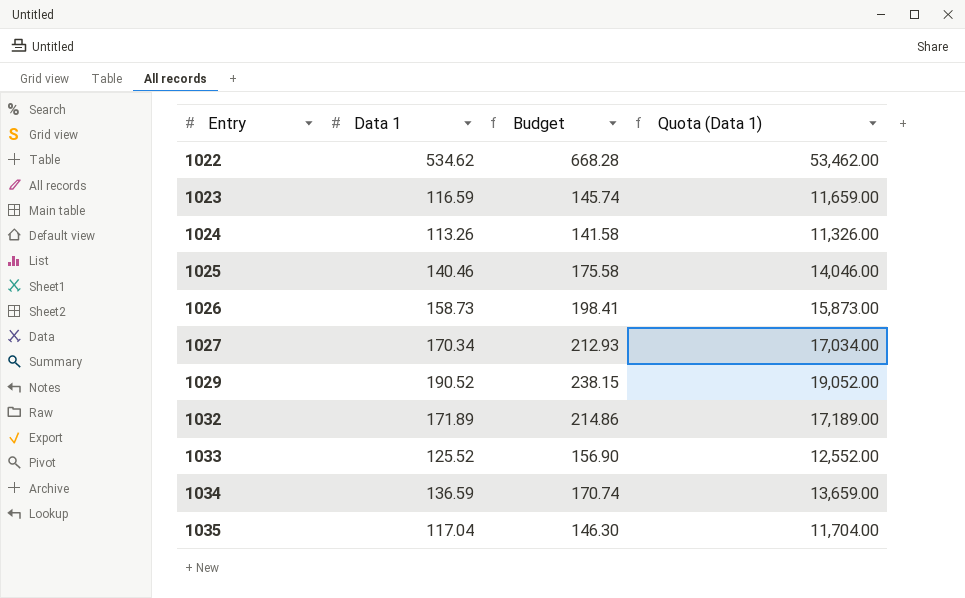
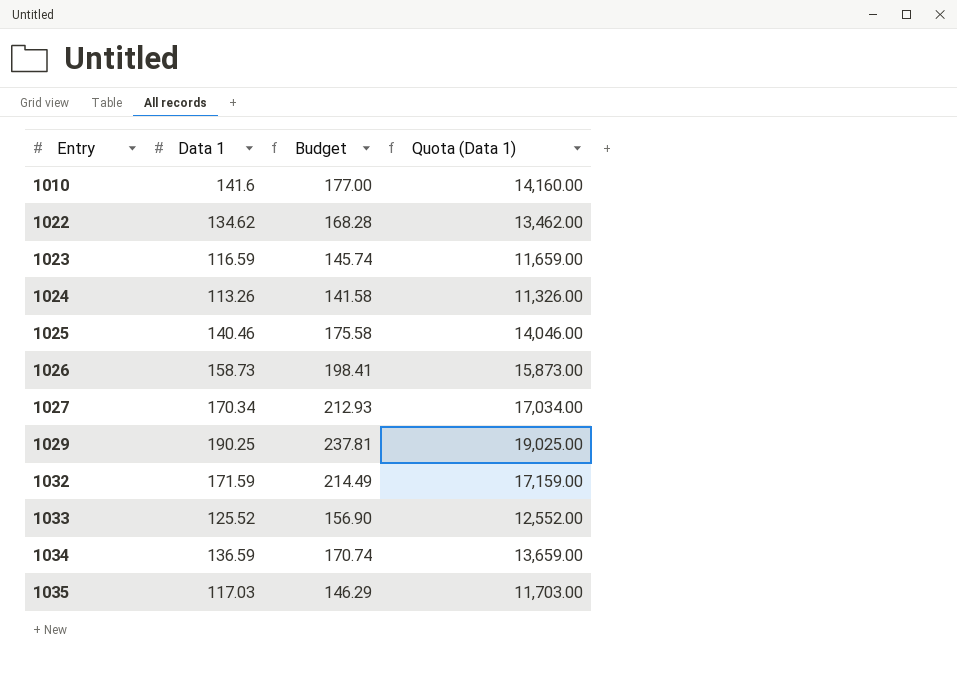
row 1010: none -> 141.6 | 177.00 | 14,160.00
1022 | Data 1: 534.62 -> 134.62
1022 | Budget: 668.28 -> 168.28
1022 | Quota (Data 1): 53,462.00 -> 13,462.00
1029 | Data 1: 190.52 -> 190.25
1029 | Budget: 238.15 -> 237.81
1029 | Quota (Data 1): 19,052.00 -> 19,025.00
1032 | Data 1: 171.89 -> 171.59
1032 | Budget: 214.86 -> 214.49
1032 | Quota (Data 1): 17,189.00 -> 17,159.00
1035 | Data 1: 117.04 -> 117.03
1035 | Budget: 146.30 -> 146.29
1035 | Quota (Data 1): 11,704.00 -> 11,703.00

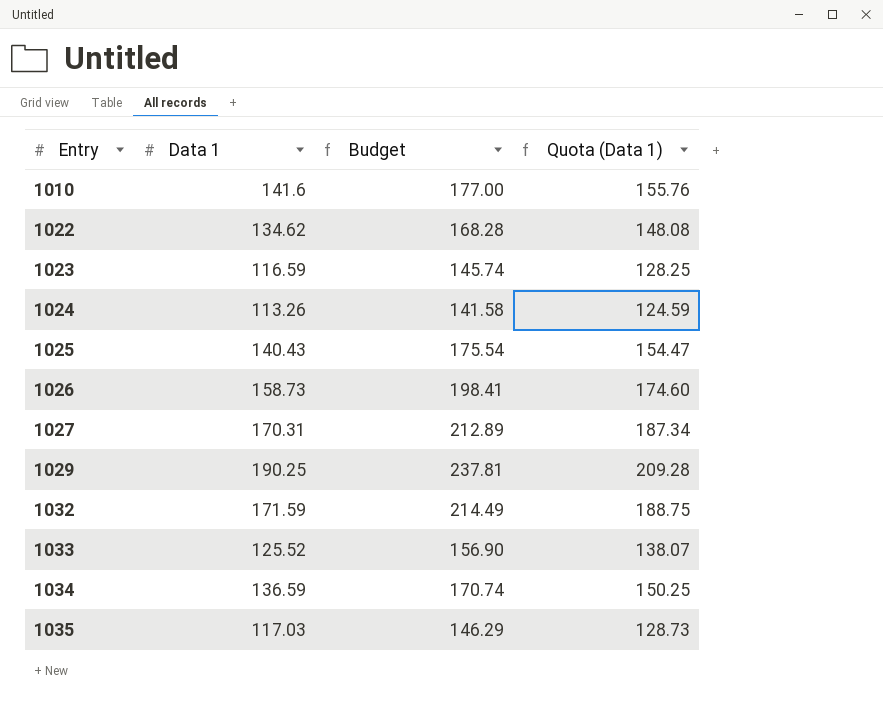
column Quota (Data 1) | formula: [Data 1] * 100 -> [Data 1] * 1.1
1025 | Data 1: 140.46 -> 140.43
1025 | Budget: 175.58 -> 175.54
1027 | Data 1: 170.34 -> 170.31
1027 | Budget: 212.93 -> 212.89

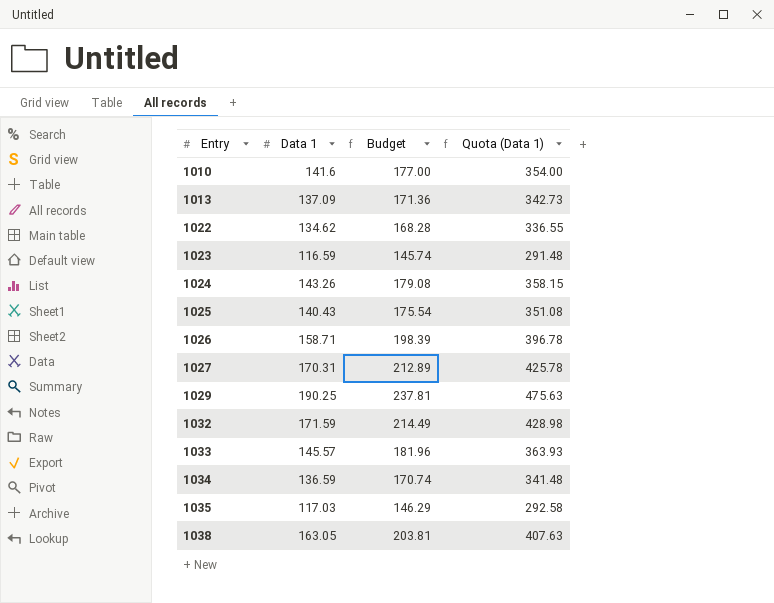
column Quota (Data 1) | formula: [Data 1] * 1.1 -> [Data 1] * 2.5
row 1013: none -> 137.09 | 171.36 | 342.73
1024 | Data 1: 113.26 -> 143.26
1024 | Budget: 141.58 -> 179.08
1026 | Data 1: 158.73 -> 158.71
1026 | Budget: 198.41 -> 198.39
1033 | Data 1: 125.52 -> 145.57
1033 | Budget: 156.90 -> 181.96
row 1038: none -> 163.05 | 203.81 | 407.63

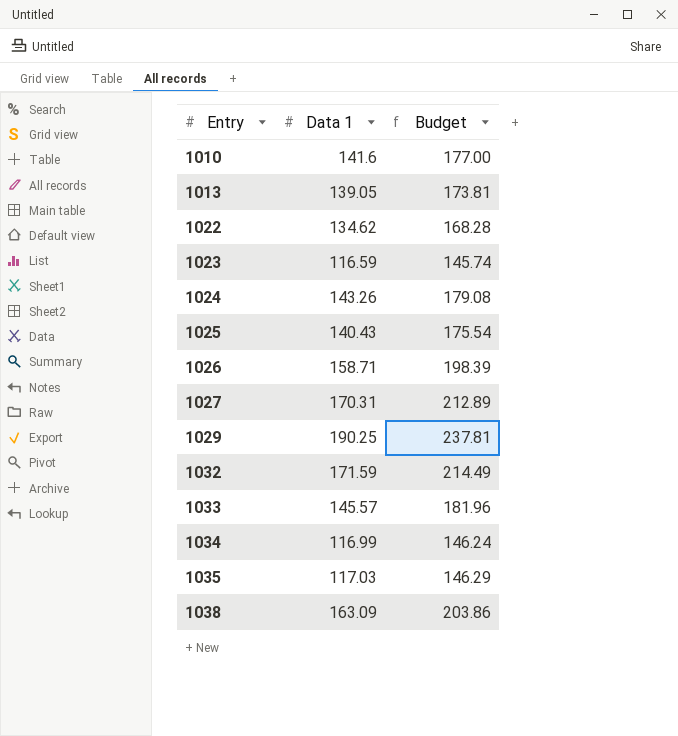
column Quota (Data 1) | formula: [Data 1] * 2.5 -> none
1013 | Data 1: 137.09 -> 139.05
1013 | Budget: 171.36 -> 173.81
1034 | Data 1: 136.59 -> 116.99
1034 | Budget: 170.74 -> 146.24
1038 | Data 1: 163.05 -> 163.09
1038 | Budget: 203.81 -> 203.86

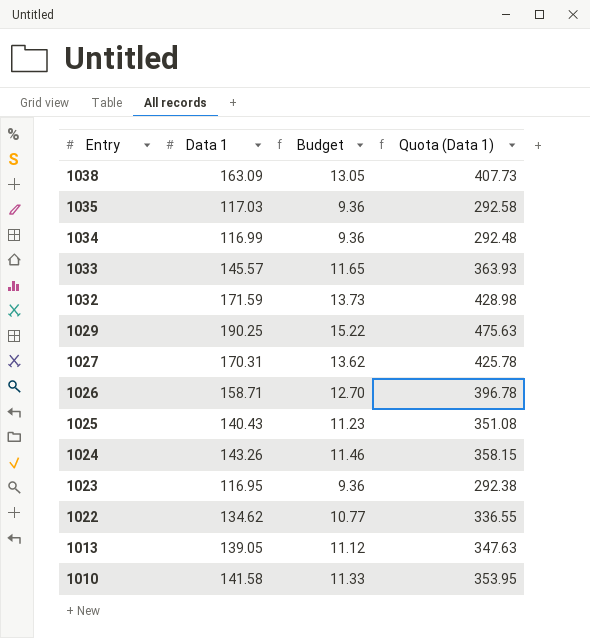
row order: Entry ascending -> Entry descending
column Budget | formula: [Data 1] * 1.25 -> [Data 1] * 0.08
column Quota (Data 1) | formula: none -> [Data 1] * 2.5
1023 | Data 1: 116.59 -> 116.95
1010 | Data 1: 141.6 -> 141.58

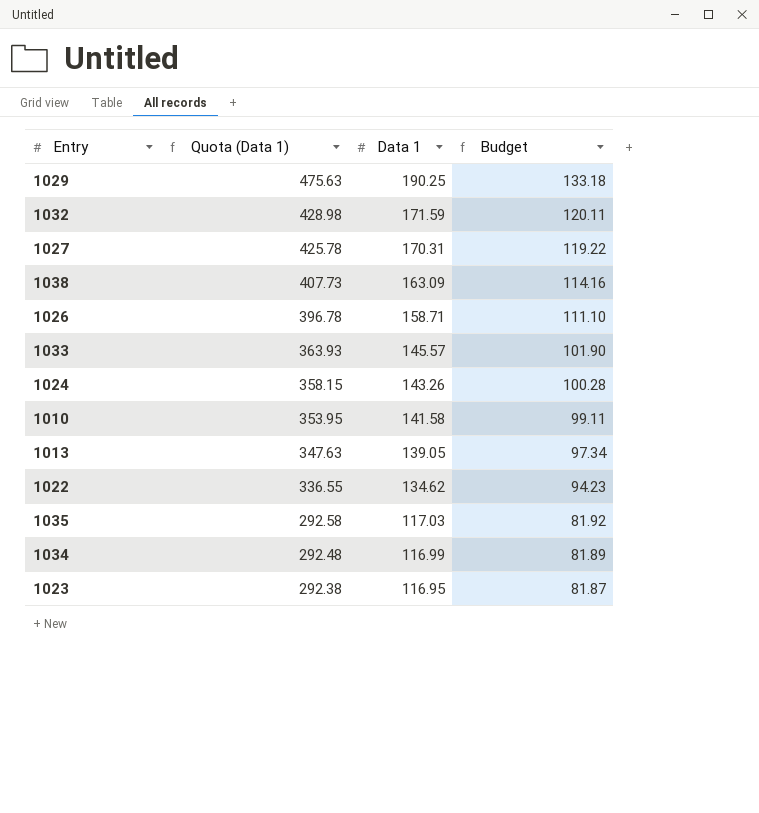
row order: Entry descending -> Quota (Data 1) descending
column Quota (Data 1) | position: 4 -> 2
column Budget | formula: [Data 1] * 0.08 -> [Data 1] * 0.7
row 1025: 140.43 | 11.23 | 351.08 -> none

